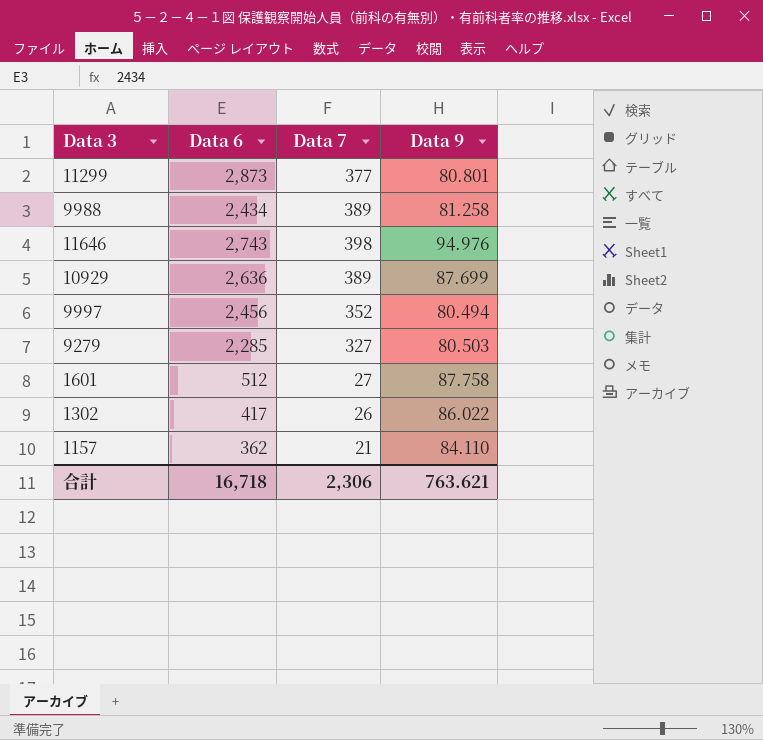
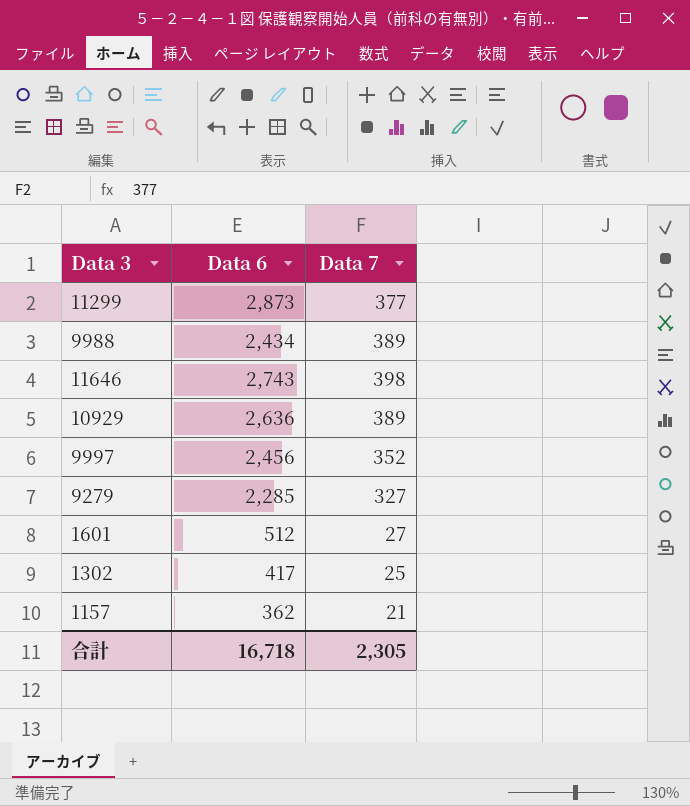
column Data 9 | position: 4 -> none
1302 | Data 7: 26 -> 25
合計 | Data 7: 2,306 -> 2,305

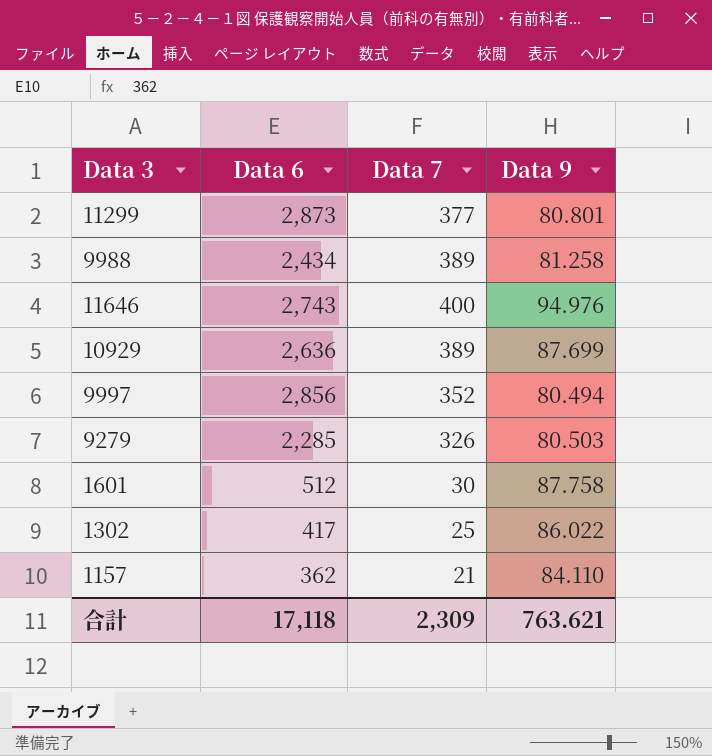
column Data 9 | position: none -> 4
11646 | Data 7: 398 -> 400
9997 | Data 6: 2,456 -> 2,856
9279 | Data 7: 327 -> 326
1601 | Data 7: 27 -> 30
合計 | Data 6: 16,718 -> 17,118
合計 | Data 7: 2,305 -> 2,309

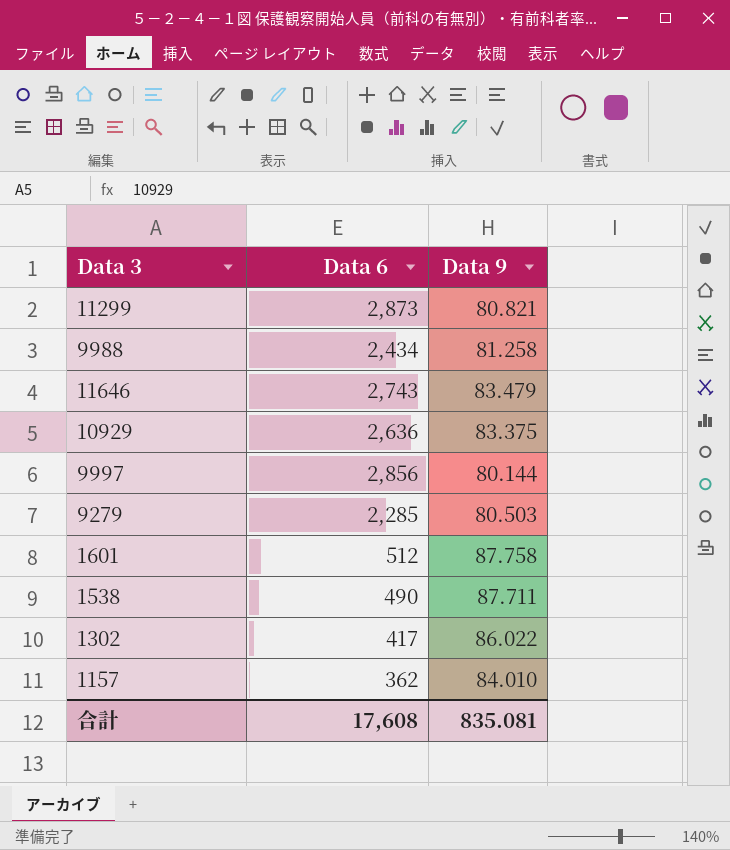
column Data 7 | position: 3 -> none
11299 | Data 9: 80.801 -> 80.821
11646 | Data 9: 94.976 -> 83.479
10929 | Data 9: 87.699 -> 83.375
9997 | Data 9: 80.494 -> 80.144
row 1538: none -> 490 | 87.711
1157 | Data 9: 84.110 -> 84.010
合計 | Data 6: 17,118 -> 17,608
合計 | Data 9: 763.621 -> 835.081

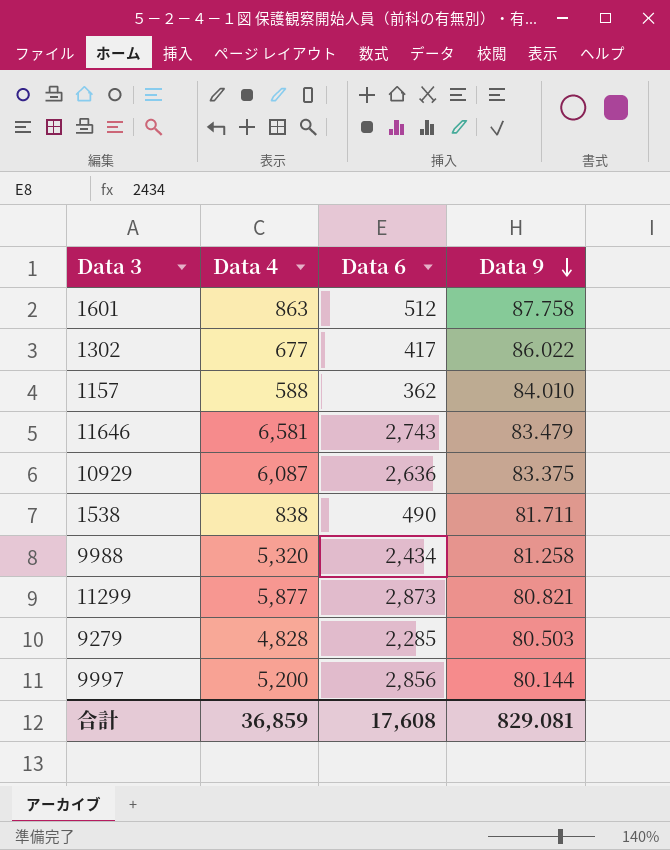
row order: none -> Data 9 descending
column Data 4 | position: none -> 2
1538 | Data 9: 87.711 -> 81.711
合計 | Data 9: 835.081 -> 829.081

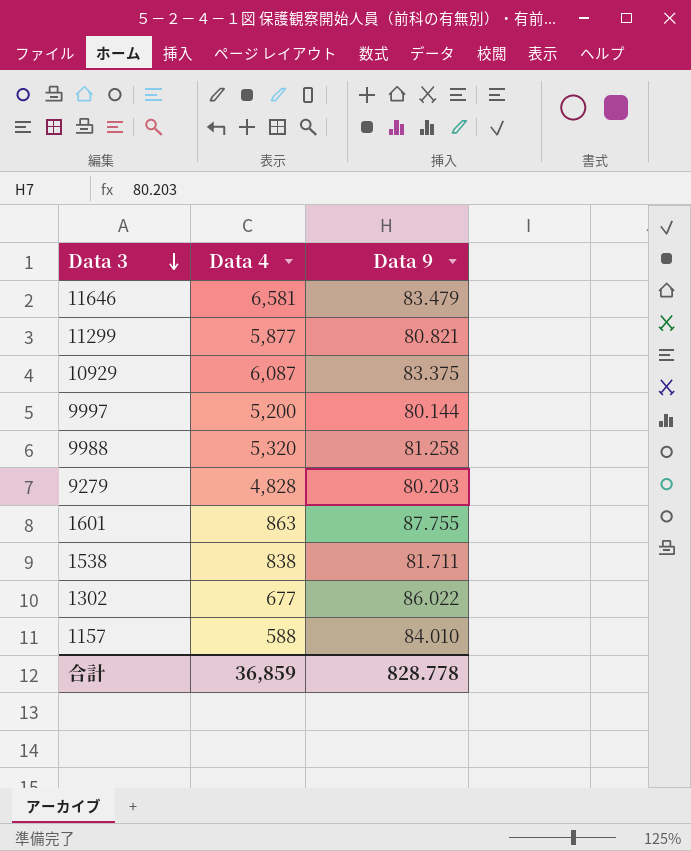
row order: Data 9 descending -> Data 3 descending
column Data 6 | position: 3 -> none
9279 | Data 9: 80.503 -> 80.203
1601 | Data 9: 87.758 -> 87.755
合計 | Data 9: 829.081 -> 828.778

